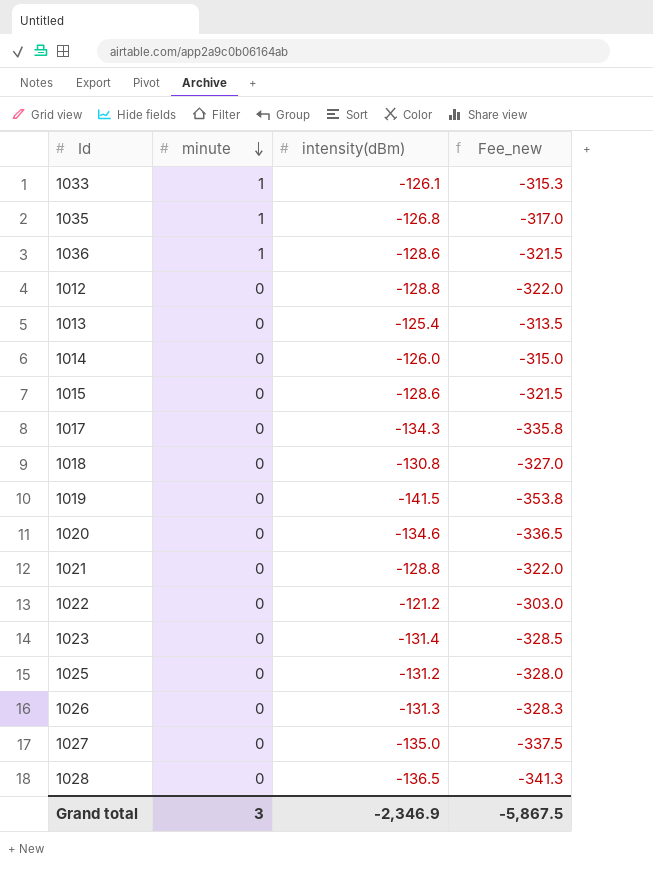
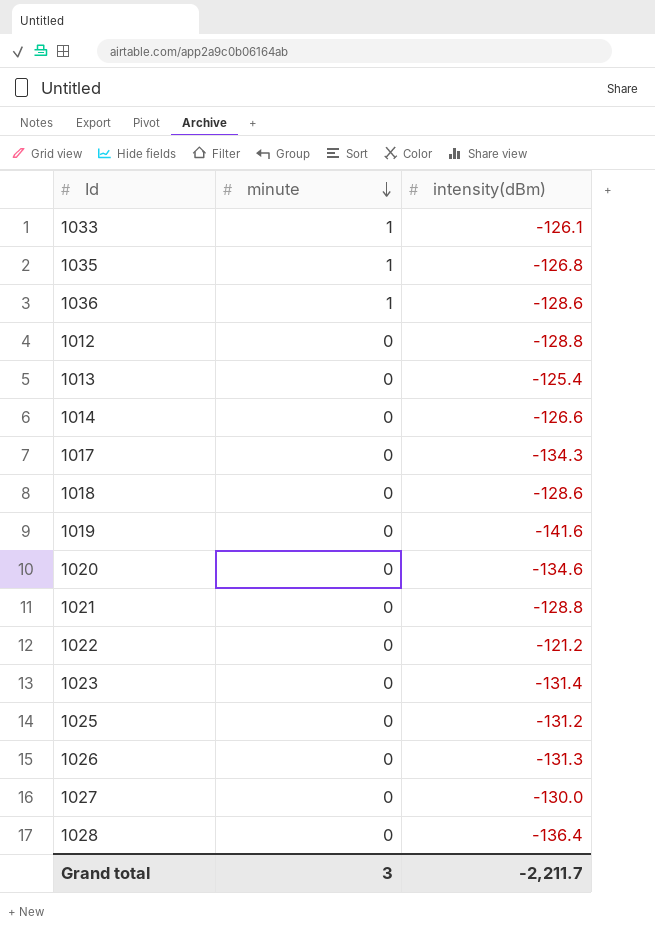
column Fee_new | formula: [intensity(dBm)] * 2.5 -> none
row 1015: 0 | -128.6 | -321.5 -> none
1014 | intensity(dBm): -126.0 -> -126.6
1018 | intensity(dBm): -130.8 -> -128.6
1019 | intensity(dBm): -141.5 -> -141.6
1027 | intensity(dBm): -135.0 -> -130.0
1028 | intensity(dBm): -136.5 -> -136.4
Grand total | intensity(dBm): -2,346.9 -> -2,211.7

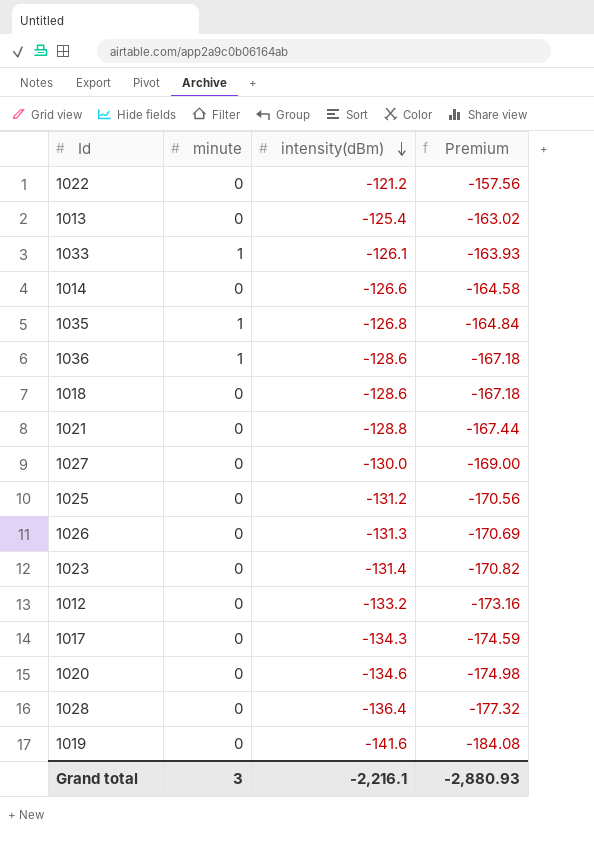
row order: minute descending -> intensity(dBm) descending
column Premium | formula: none -> [intensity(dBm)] * 1.3
1012 | intensity(dBm): -128.8 -> -133.2
Grand total | intensity(dBm): -2,211.7 -> -2,216.1

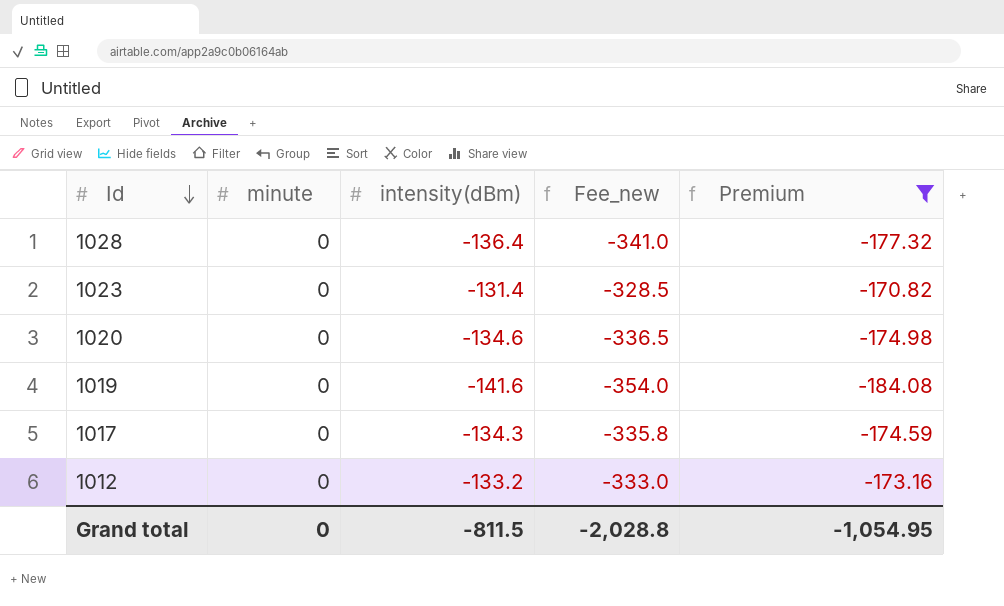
filter: none -> Premium <= -170.82
row order: intensity(dBm) descending -> Id descending
column Fee_new | formula: none -> [intensity(dBm)] * 2.5
Grand total | minute: 3 -> 0
Grand total | intensity(dBm): -2,216.1 -> -811.5
Grand total | Premium: -2,880.93 -> -1,054.95

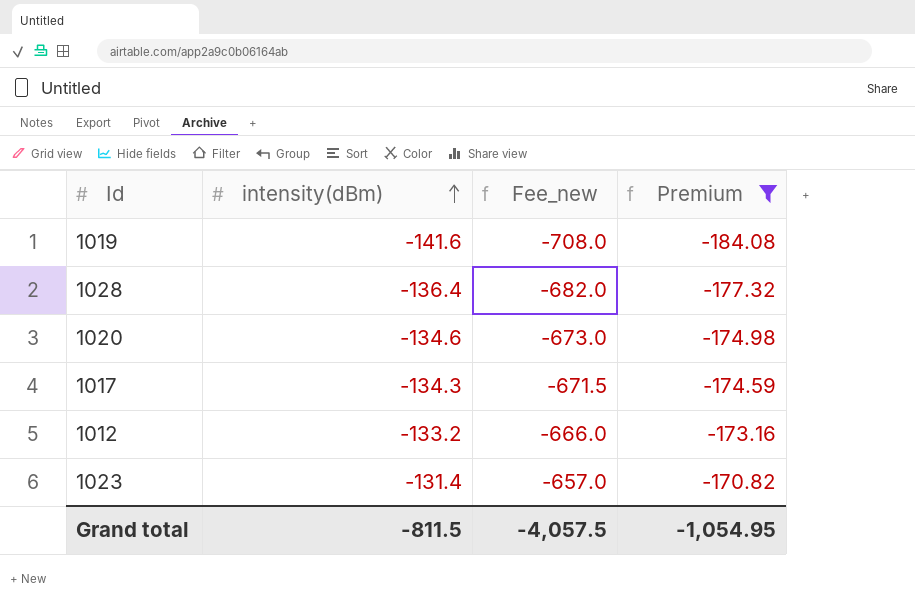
row order: Id descending -> intensity(dBm) ascending
column minute | position: 2 -> none
column Fee_new | formula: [intensity(dBm)] * 2.5 -> [intensity(dBm)] * 5
Grand total | Fee_new: -2,028.8 -> -4,057.5

